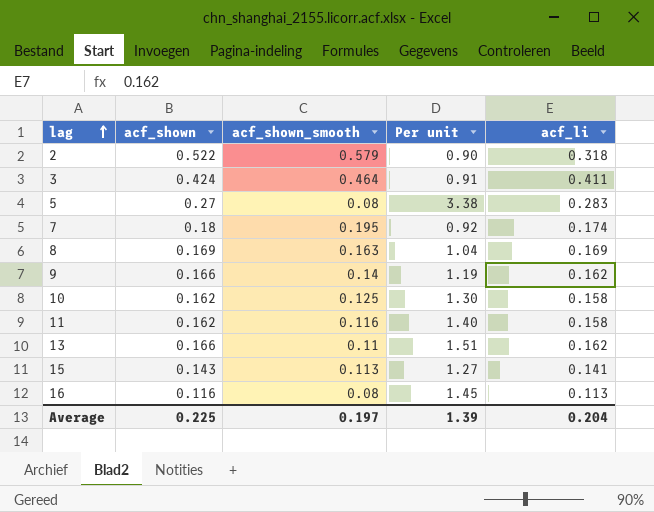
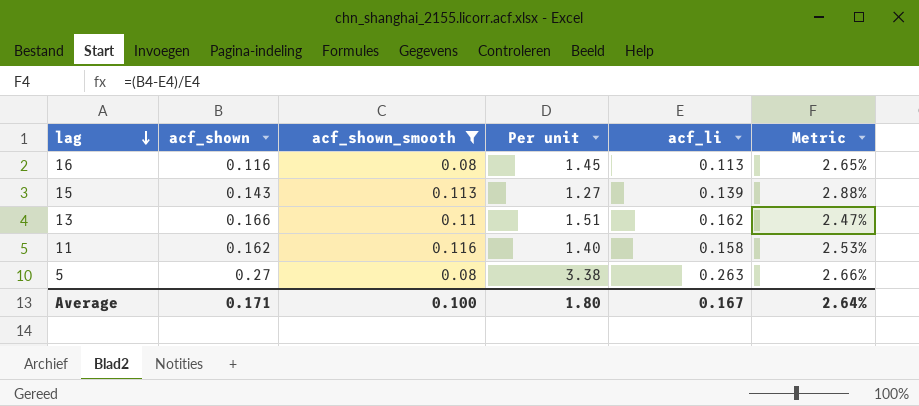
filter: none -> acf_shown_smooth <= 0.116
row order: lag ascending -> lag descending
column Metric | formula: none -> ([acf_shown] - [acf_li]) / [acf_li]
15 | acf_li: 0.141 -> 0.139
5 | acf_li: 0.283 -> 0.263
Average | acf_shown: 0.225 -> 0.171
Average | acf_shown_smooth: 0.197 -> 0.100
Average | Per unit: 1.39 -> 1.80
Average | acf_li: 0.204 -> 0.167

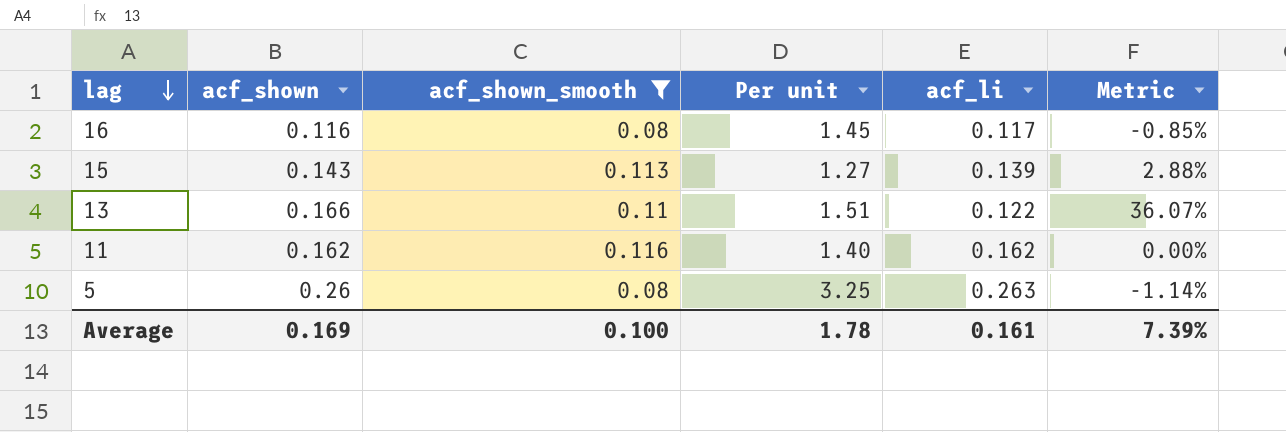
16 | acf_li: 0.113 -> 0.117
16 | Metric: 2.65% -> -0.85%
13 | acf_li: 0.162 -> 0.122
13 | Metric: 2.47% -> 36.07%
11 | acf_li: 0.158 -> 0.162
11 | Metric: 2.53% -> 0.00%
5 | acf_shown: 0.27 -> 0.26
5 | Per unit: 3.38 -> 3.25
5 | Metric: 2.66% -> -1.14%
Average | acf_shown: 0.171 -> 0.169
Average | Per unit: 1.80 -> 1.78
Average | acf_li: 0.167 -> 0.161
Average | Metric: 2.64% -> 7.39%

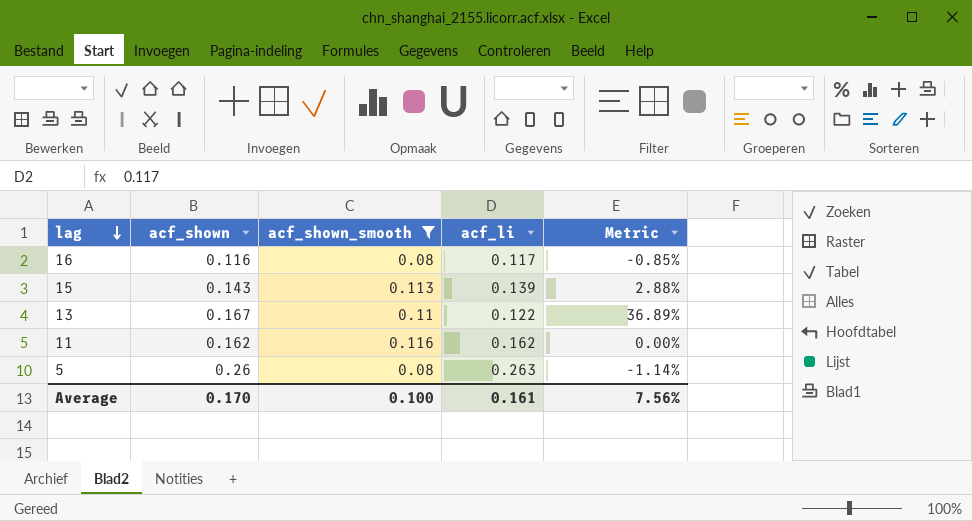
column Per unit | formula: [acf_shown] / [acf_shown_smooth] -> none
13 | acf_shown: 0.166 -> 0.167
13 | Metric: 36.07% -> 36.89%
Average | acf_shown: 0.169 -> 0.170
Average | Metric: 7.39% -> 7.56%

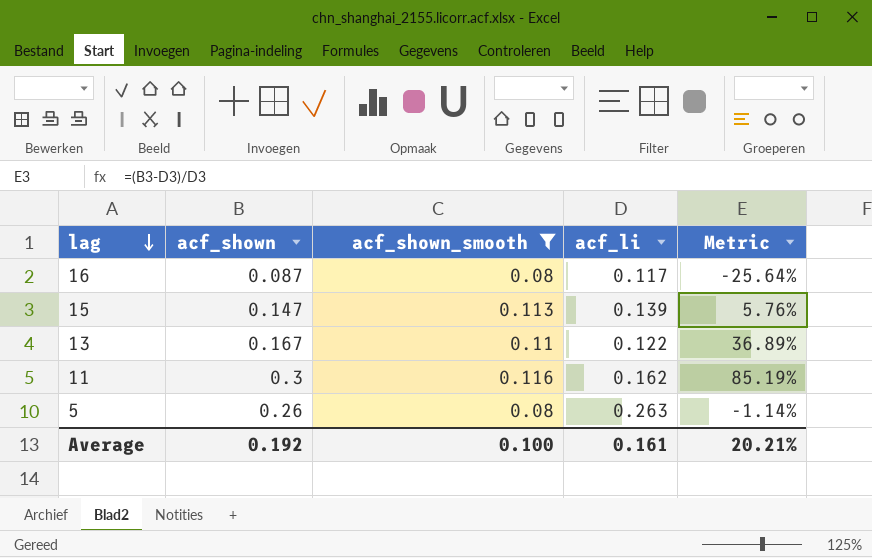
16 | acf_shown: 0.116 -> 0.087
16 | Metric: -0.85% -> -25.64%
15 | acf_shown: 0.143 -> 0.147
15 | Metric: 2.88% -> 5.76%
11 | acf_shown: 0.162 -> 0.3
11 | Metric: 0.00% -> 85.19%
Average | acf_shown: 0.170 -> 0.192
Average | Metric: 7.56% -> 20.21%

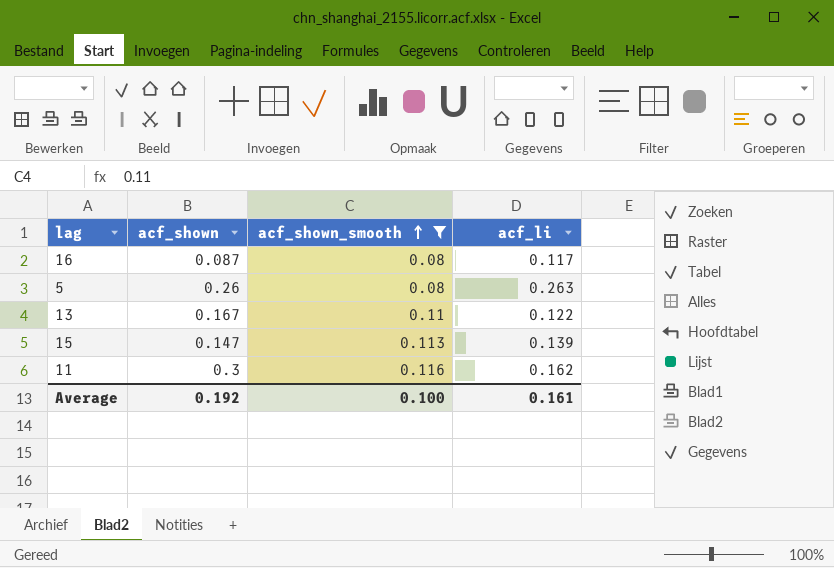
row order: lag descending -> acf_shown_smooth ascending
column Metric | formula: ([acf_shown] - [acf_li]) / [acf_li] -> none

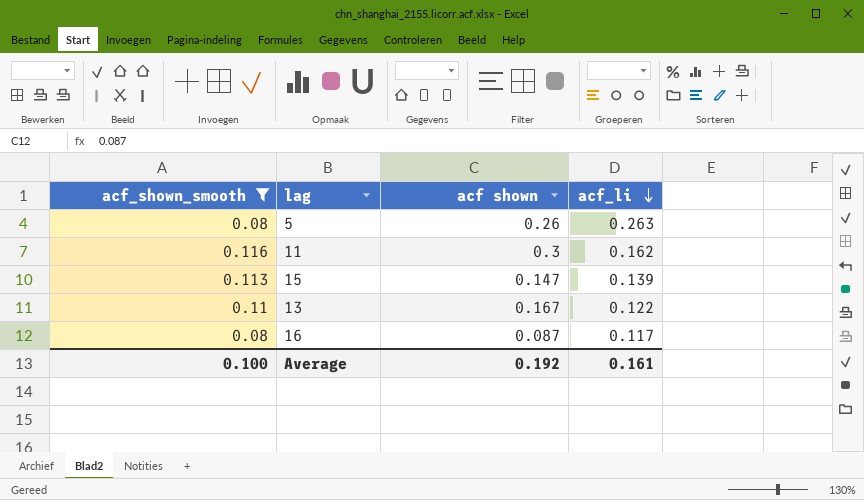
row order: acf_shown_smooth ascending -> acf_li descending
column acf_shown_smooth | position: 3 -> 1
column name: acf_shown -> acf shown

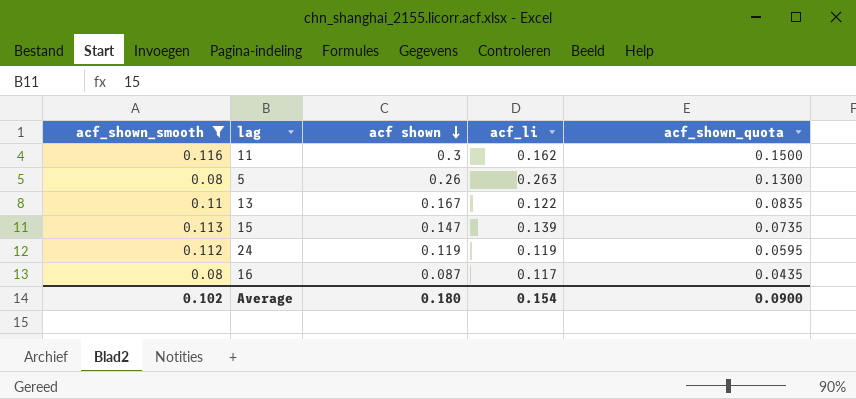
row order: acf_li descending -> acf shown descending
column acf_shown_quota | formula: none -> [acf shown] * 0.5
row 24: none -> 0.112 | 0.119 | 0.119 | 0.0595
Average | acf_shown_smooth: 0.100 -> 0.102
Average | acf shown: 0.192 -> 0.180
Average | acf_li: 0.161 -> 0.154

